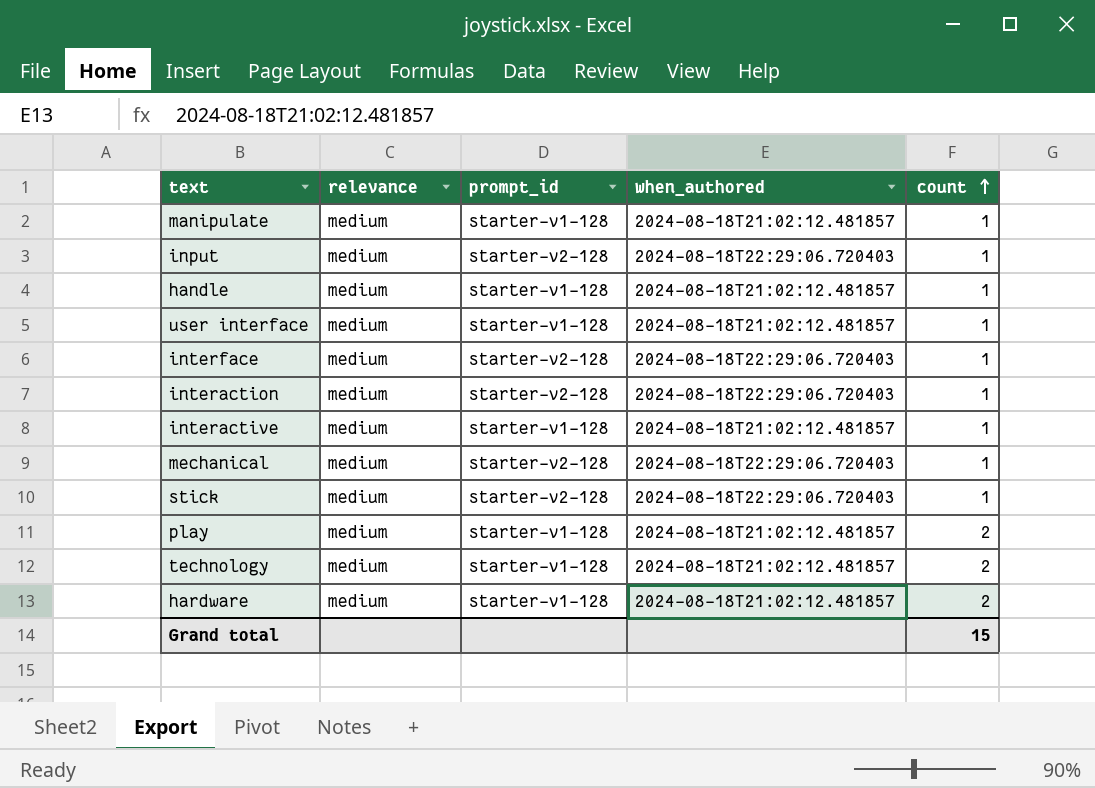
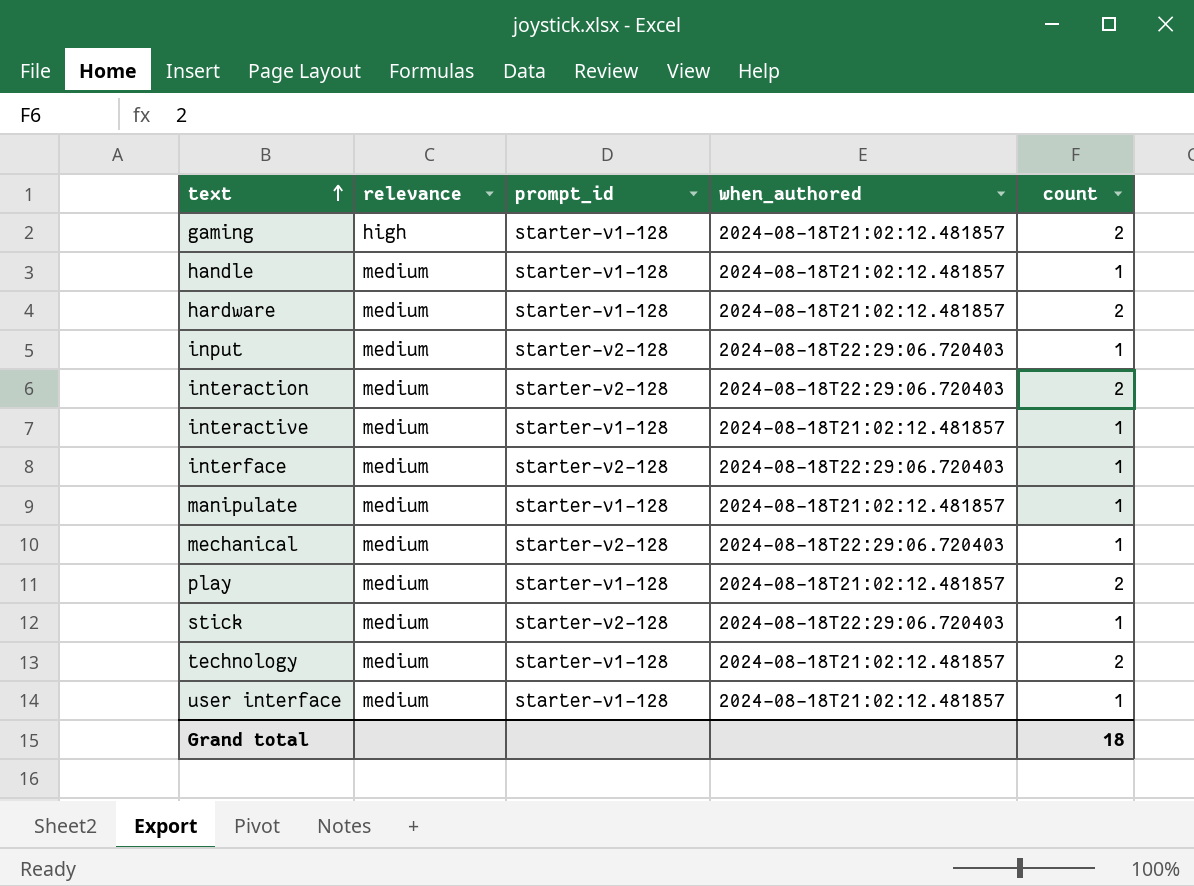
row order: count ascending -> text ascending
row gaming: none -> high | starter-v1-128 | 2024-08-18T21:02:12.481857 | 2
interaction | count: 1 -> 2
Grand total | count: 15 -> 18

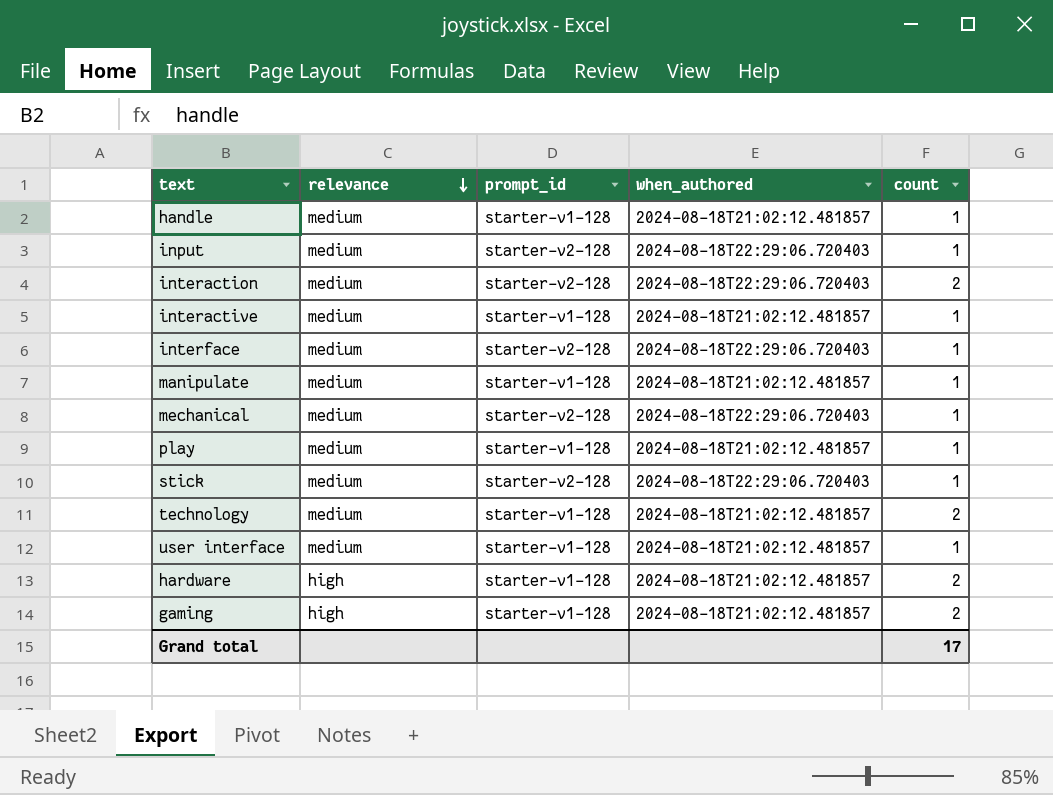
row order: text ascending -> relevance descending
play | count: 2 -> 1
hardware | relevance: medium -> high
Grand total | count: 18 -> 17

